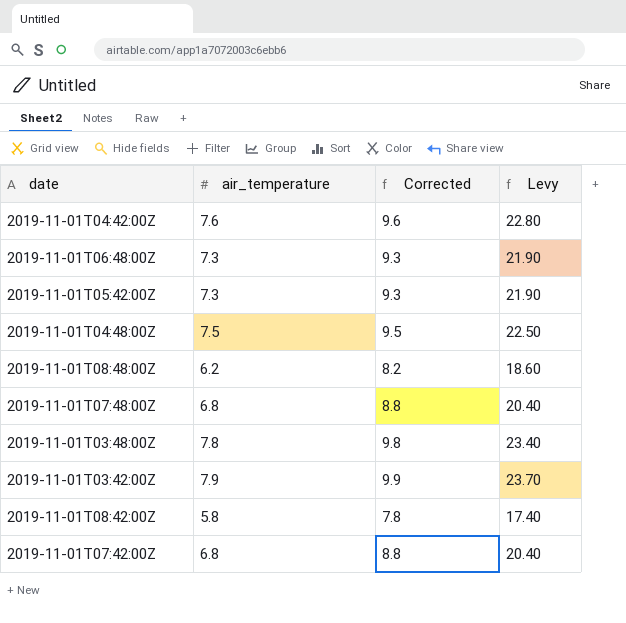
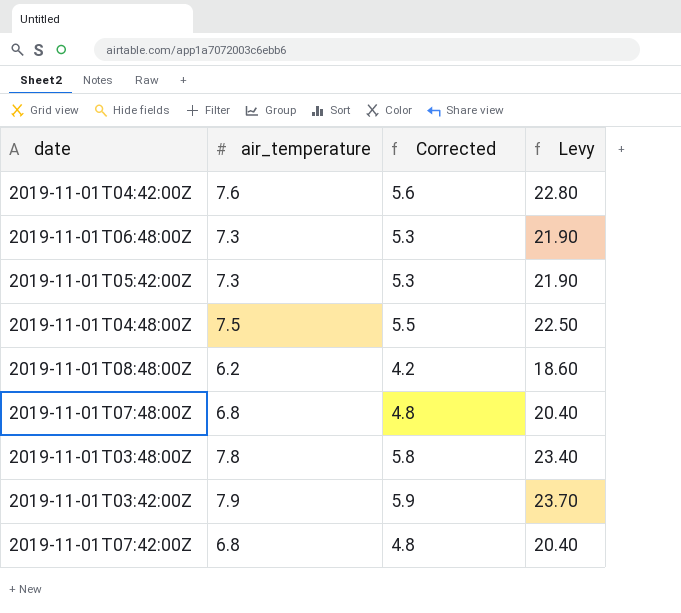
column Corrected | formula: [air_temperature] + 2 -> [air_temperature] - 2
row 2019-11-01T08:42:00Z: 5.8 | 7.8 | 17.40 -> none

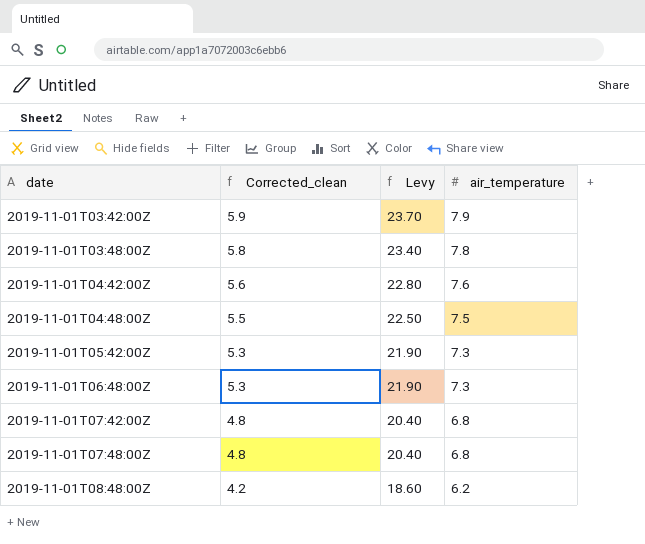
row order: none -> date ascending
column name: Corrected -> Corrected_clean
column air_temperature | position: 2 -> 4

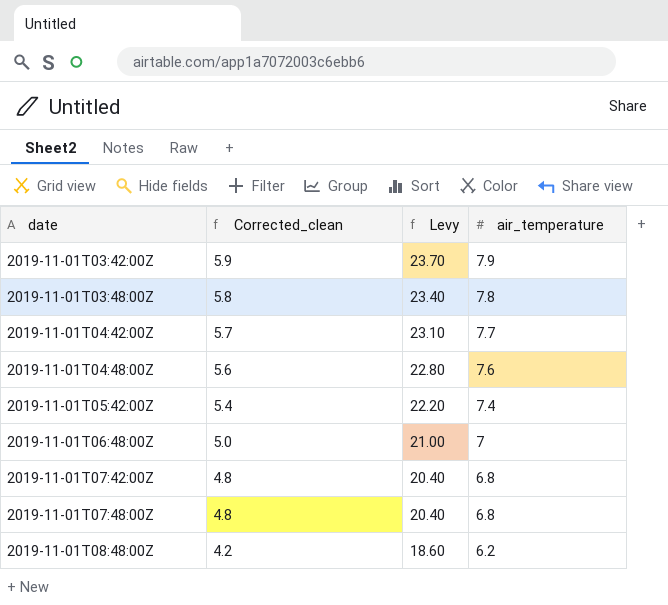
2019-11-01T04:42:00Z | Corrected_clean: 5.6 -> 5.7
2019-11-01T04:42:00Z | Levy: 22.80 -> 23.10
2019-11-01T04:42:00Z | air_temperature: 7.6 -> 7.7
2019-11-01T04:48:00Z | Corrected_clean: 5.5 -> 5.6
2019-11-01T04:48:00Z | Levy: 22.50 -> 22.80
2019-11-01T04:48:00Z | air_temperature: 7.5 -> 7.6
2019-11-01T05:42:00Z | Corrected_clean: 5.3 -> 5.4
2019-11-01T05:42:00Z | Levy: 21.90 -> 22.20
2019-11-01T05:42:00Z | air_temperature: 7.3 -> 7.4
2019-11-01T06:48:00Z | Corrected_clean: 5.3 -> 5.0
2019-11-01T06:48:00Z | Levy: 21.90 -> 21.00
2019-11-01T06:48:00Z | air_temperature: 7.3 -> 7

